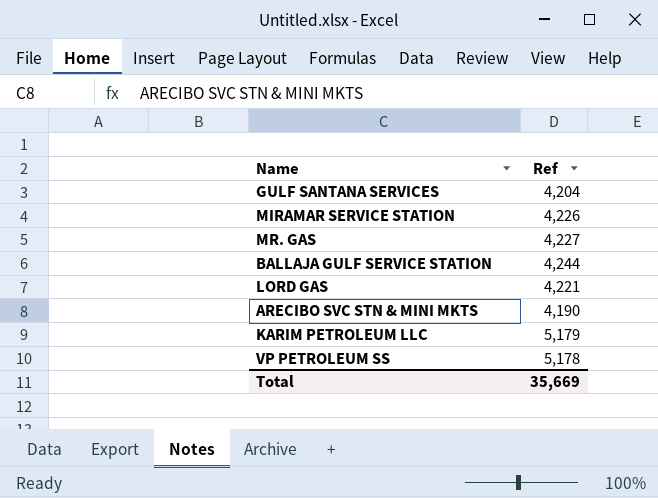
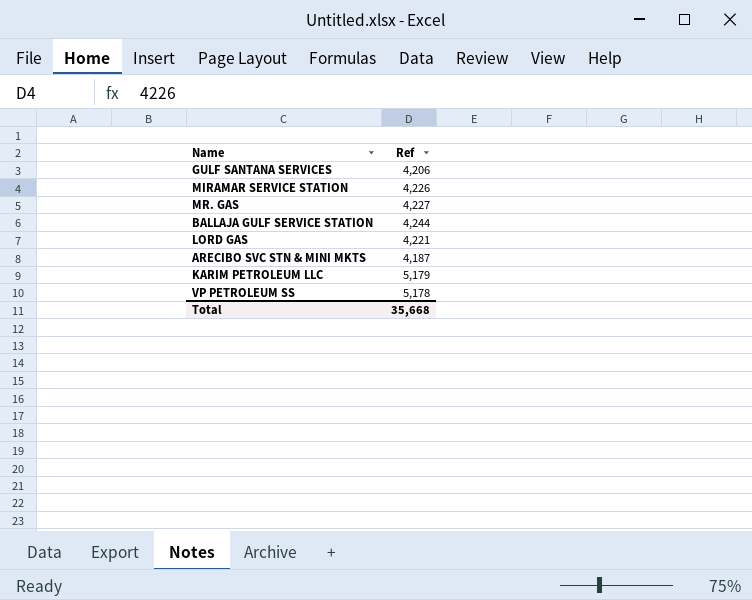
GULF SANTANA SERVICES | Ref: 4,204 -> 4,206
ARECIBO SVC STN & MINI MKTS | Ref: 4,190 -> 4,187
Total | Ref: 35,669 -> 35,668

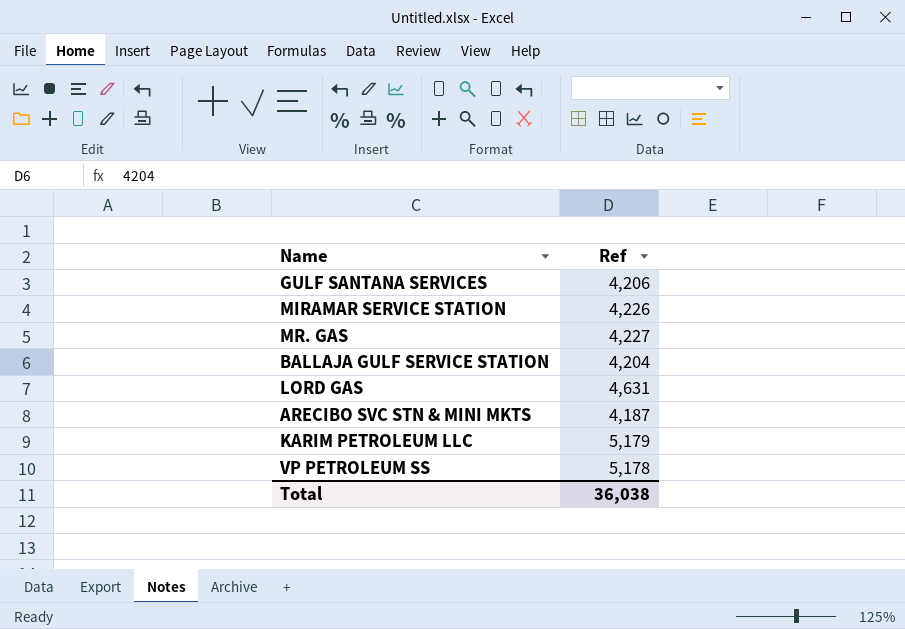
BALLAJA GULF SERVICE STATION | Ref: 4,244 -> 4,204
LORD GAS | Ref: 4,221 -> 4,631
Total | Ref: 35,668 -> 36,038

